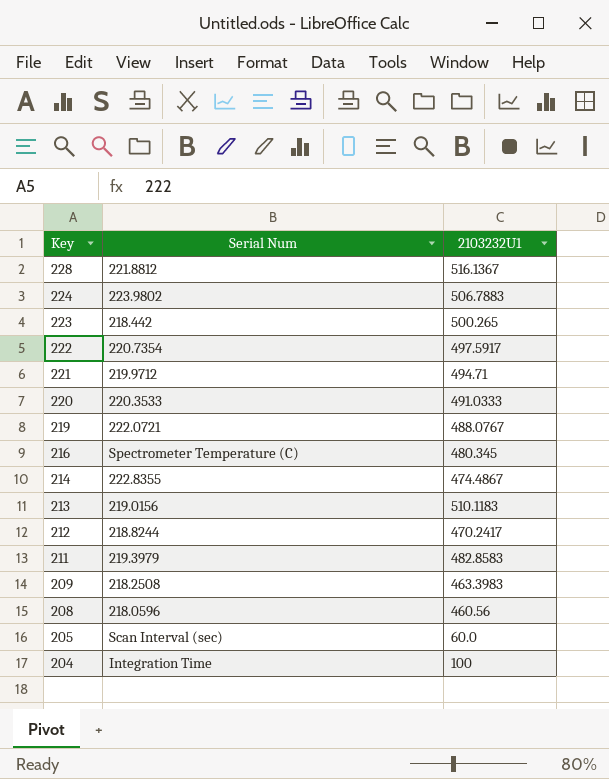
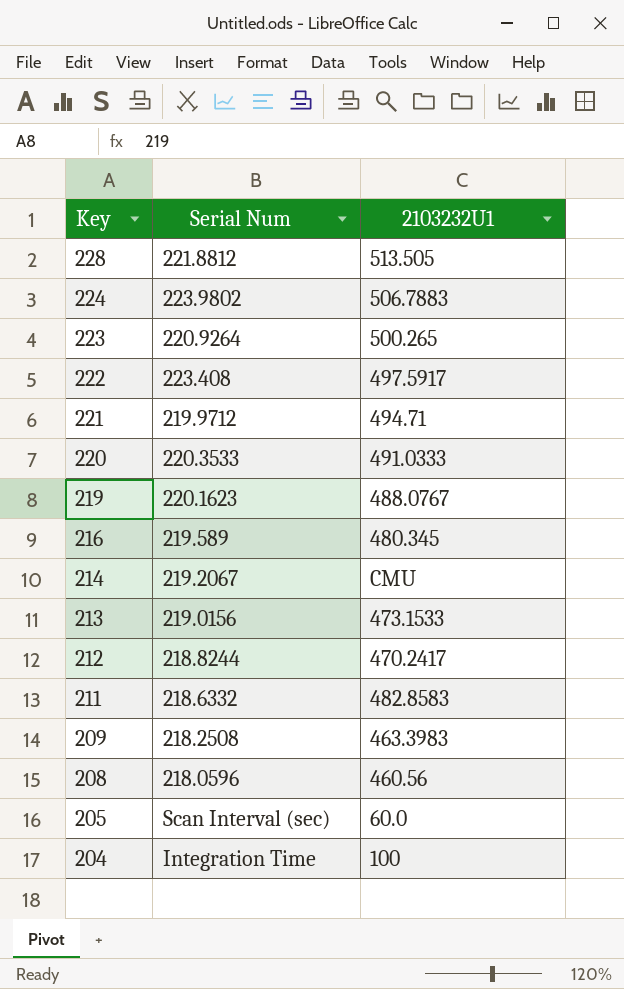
228 | 2103232U1: 516.1367 -> 513.505
223 | Serial Num: 218.442 -> 220.9264
222 | Serial Num: 220.7354 -> 223.408
219 | Serial Num: 222.0721 -> 220.1623
216 | Serial Num: Spectrometer Temperature (C) -> 219.589
214 | Serial Num: 222.8355 -> 219.2067
214 | 2103232U1: 474.4867 -> CMU
213 | 2103232U1: 510.1183 -> 473.1533
211 | Serial Num: 219.3979 -> 218.6332

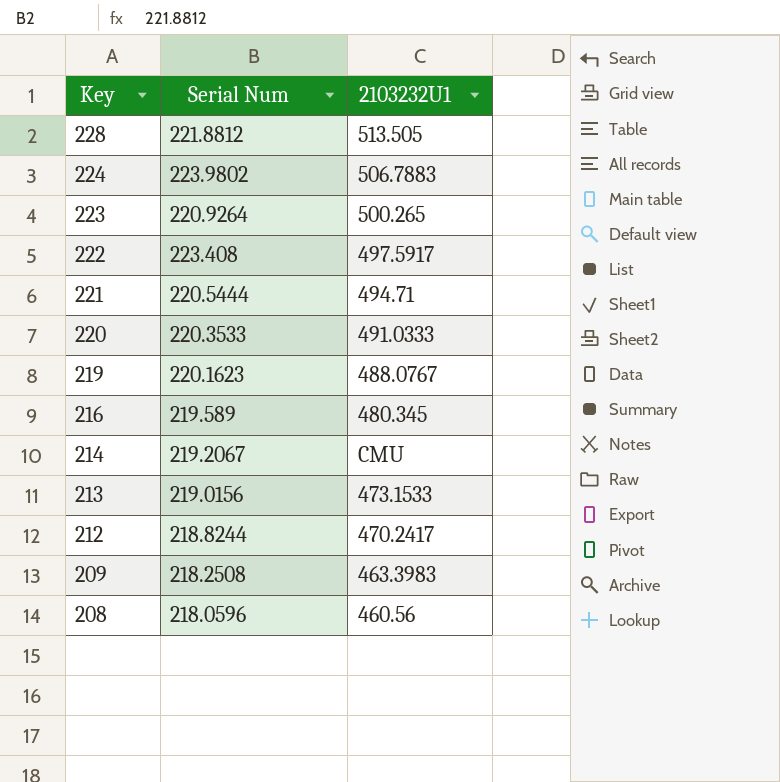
row 211: 218.6332 | 482.8583 -> none
row 205: Scan Interval (sec) | 60.0 -> none
row 204: Integration Time | 100 -> none
221 | Serial Num: 219.9712 -> 220.5444

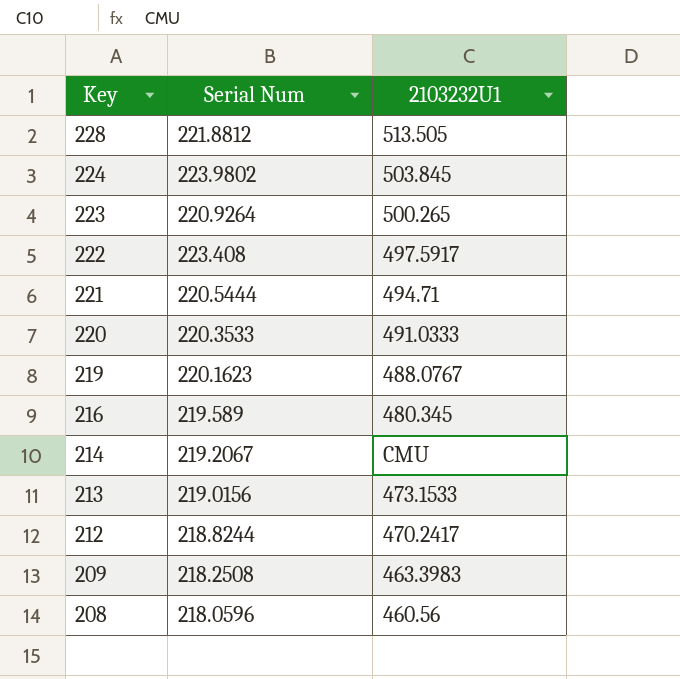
224 | 2103232U1: 506.7883 -> 503.845

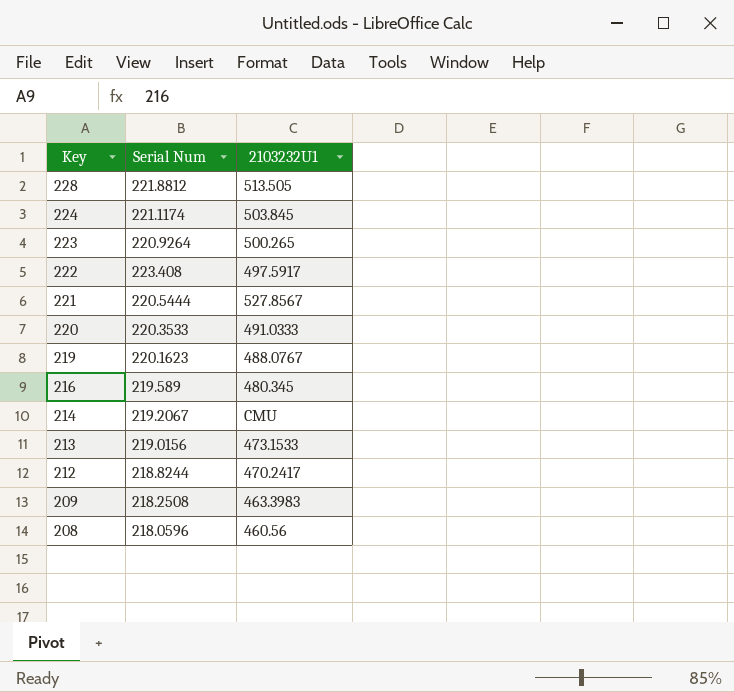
224 | Serial Num: 223.9802 -> 221.1174
221 | 2103232U1: 494.71 -> 527.8567

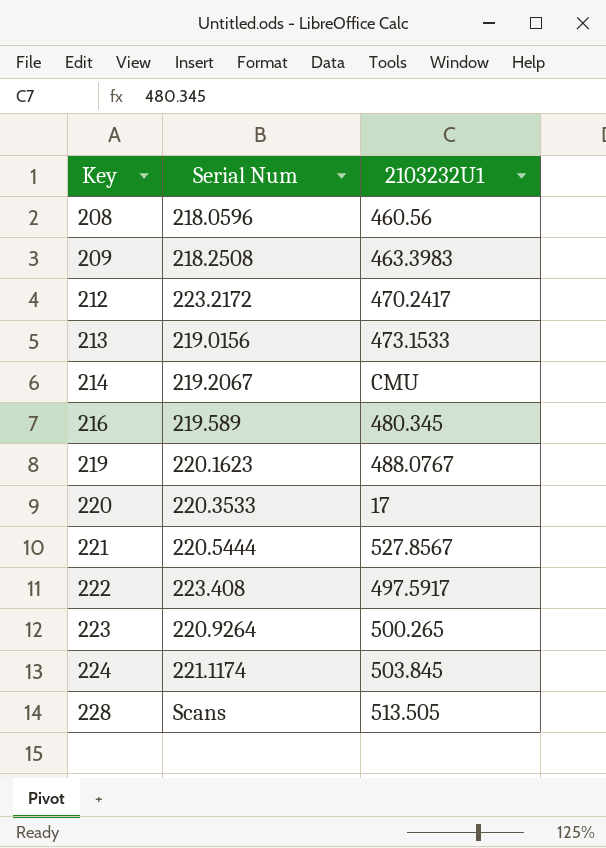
row order: Key descending -> Key ascending
212 | Serial Num: 218.8244 -> 223.2172
220 | 2103232U1: 491.0333 -> 17
228 | Serial Num: 221.8812 -> Scans

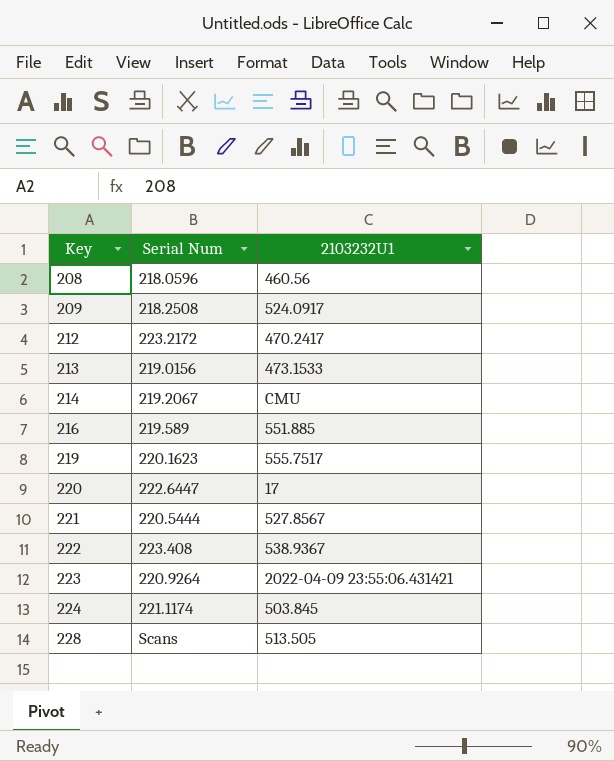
209 | 2103232U1: 463.3983 -> 524.0917
216 | 2103232U1: 480.345 -> 551.885
219 | 2103232U1: 488.0767 -> 555.7517
220 | Serial Num: 220.3533 -> 222.6447
222 | 2103232U1: 497.5917 -> 538.9367
223 | 2103232U1: 500.265 -> 2022-04-09 23:55:06.431421

